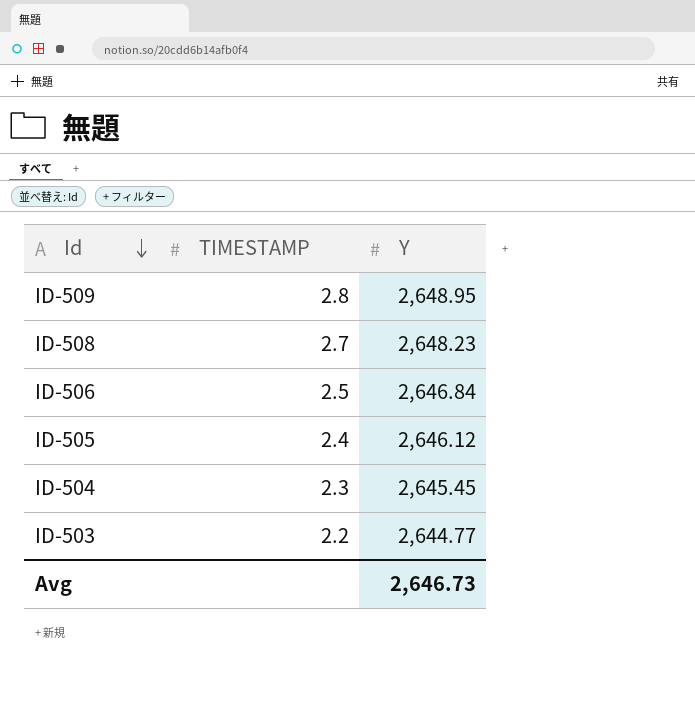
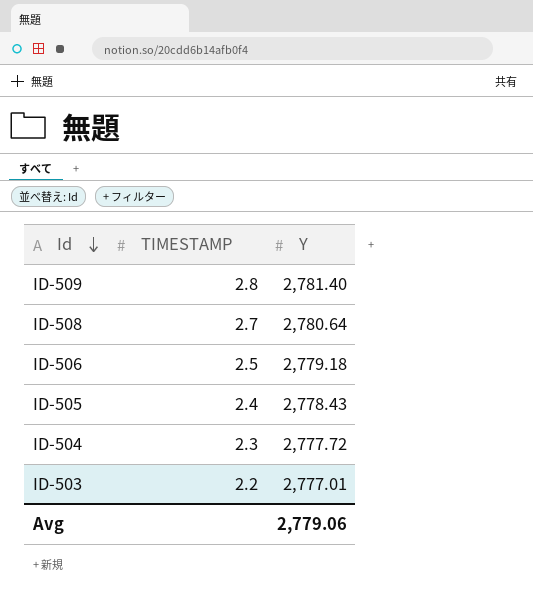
ID-509 | Y: 2,648.95 -> 2,781.40
ID-508 | Y: 2,648.23 -> 2,780.64
ID-506 | Y: 2,646.84 -> 2,779.18
ID-505 | Y: 2,646.12 -> 2,778.43
ID-504 | Y: 2,645.45 -> 2,777.72
ID-503 | Y: 2,644.77 -> 2,777.01
Avg | Y: 2,646.73 -> 2,779.06

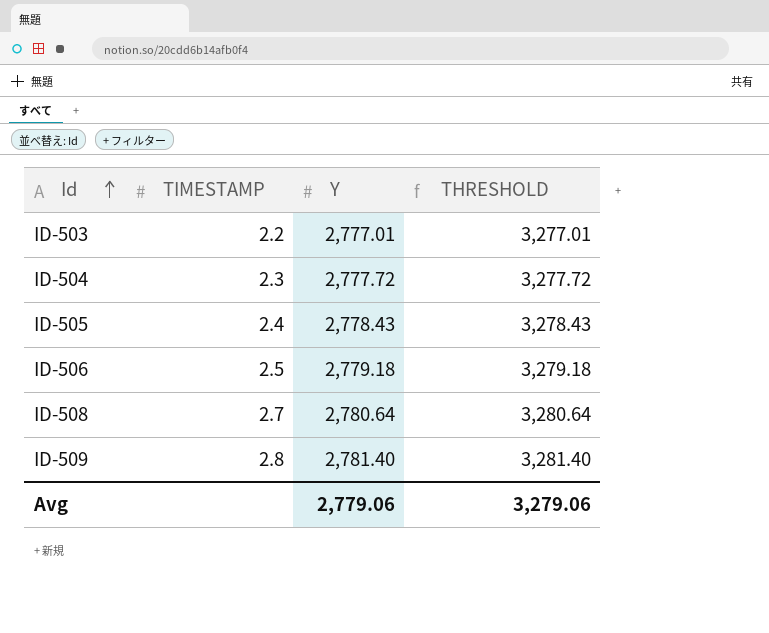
row order: Id descending -> Id ascending
column THRESHOLD | formula: none -> [Y] + 500

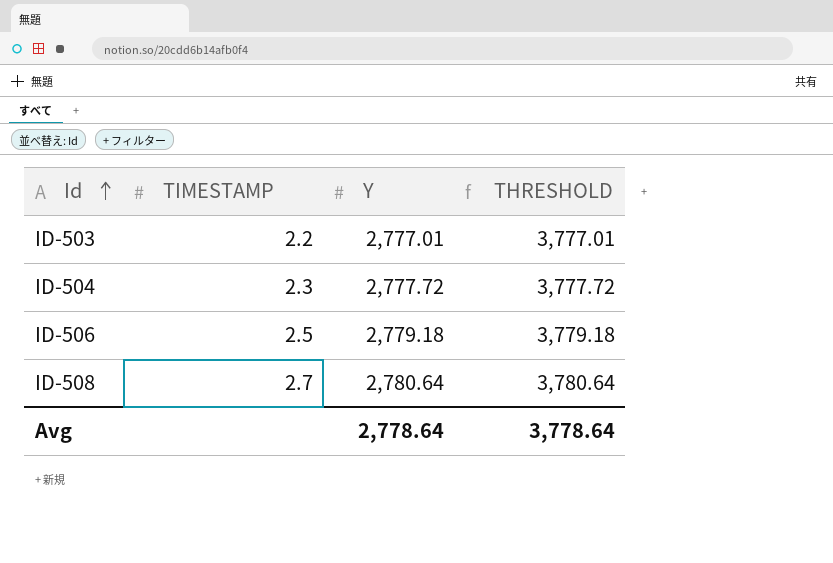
column THRESHOLD | formula: [Y] + 500 -> [Y] + 1000
row ID-505: 2.4 | 2,778.43 | 3,278.43 -> none
row ID-509: 2.8 | 2,781.40 | 3,281.40 -> none
Avg | Y: 2,779.06 -> 2,778.64
Avg | THRESHOLD: 3,279.06 -> 3,778.64

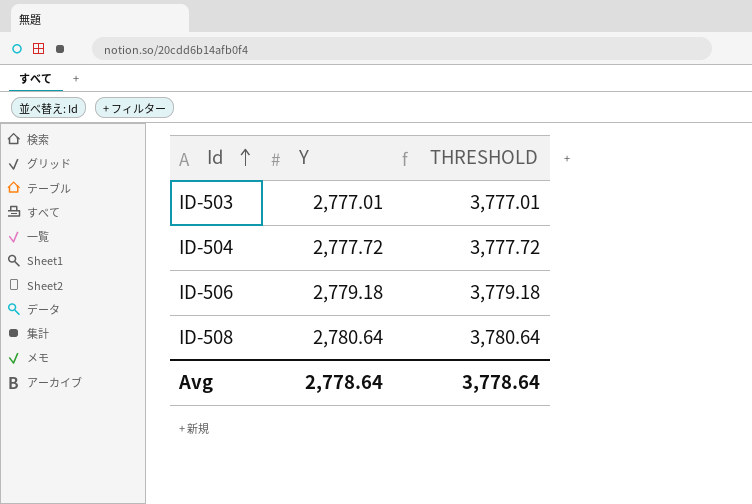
column TIMESTAMP | position: 2 -> none

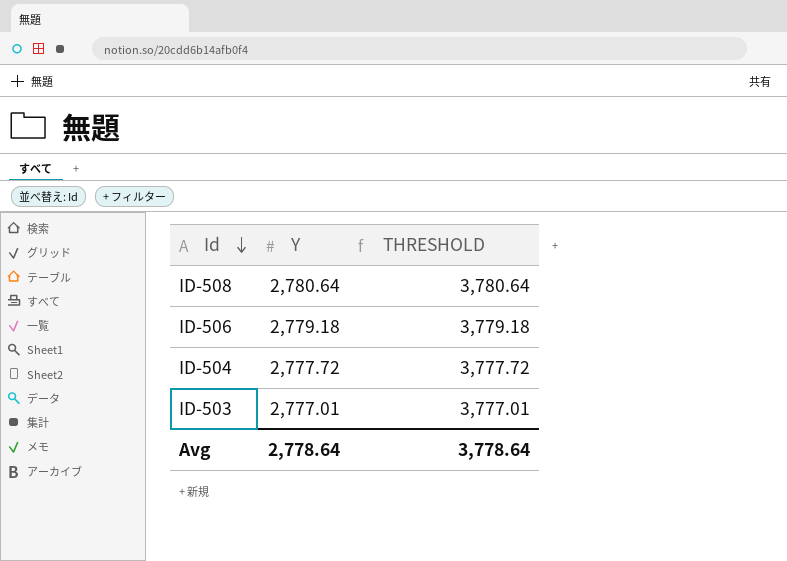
row order: Id ascending -> Id descending

